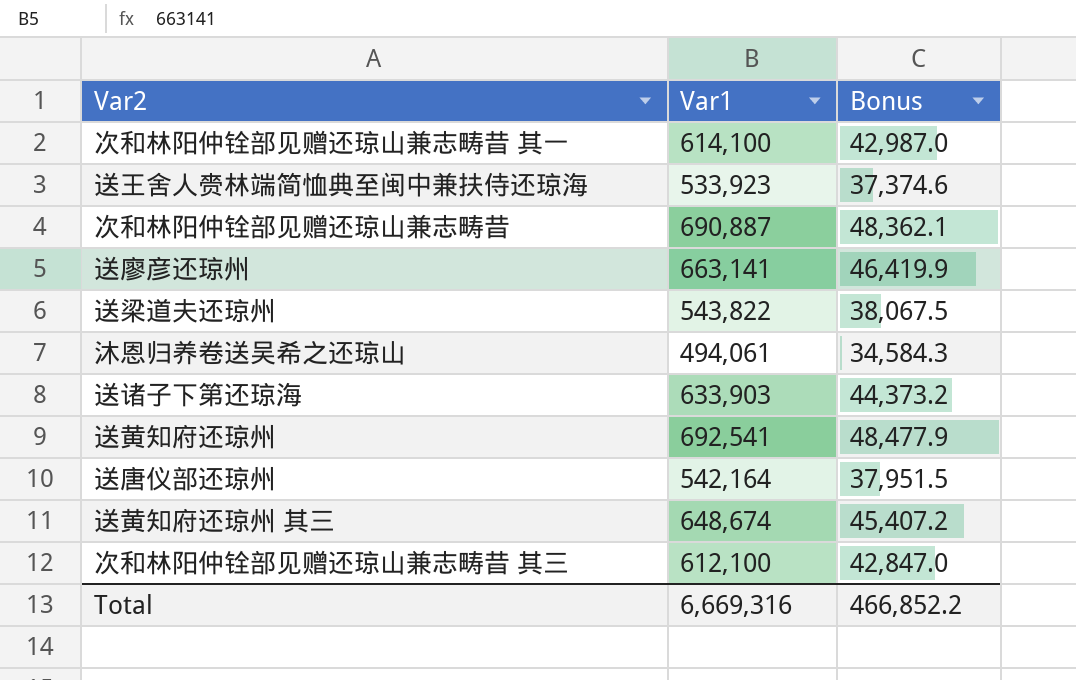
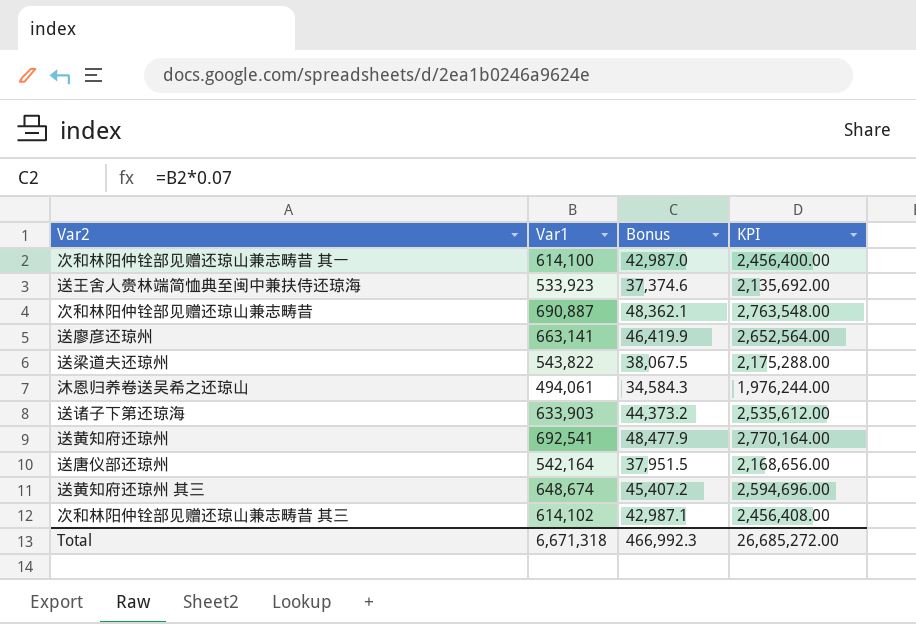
column KPI | formula: none -> [Var1] * 4
次和林阳仲铨部见赠还琼山兼志畴昔 其三 | Var1: 612,100 -> 614,102
次和林阳仲铨部见赠还琼山兼志畴昔 其三 | Bonus: 42,847.0 -> 42,987.1
Total | Var1: 6,669,316 -> 6,671,318
Total | Bonus: 466,852.2 -> 466,992.3

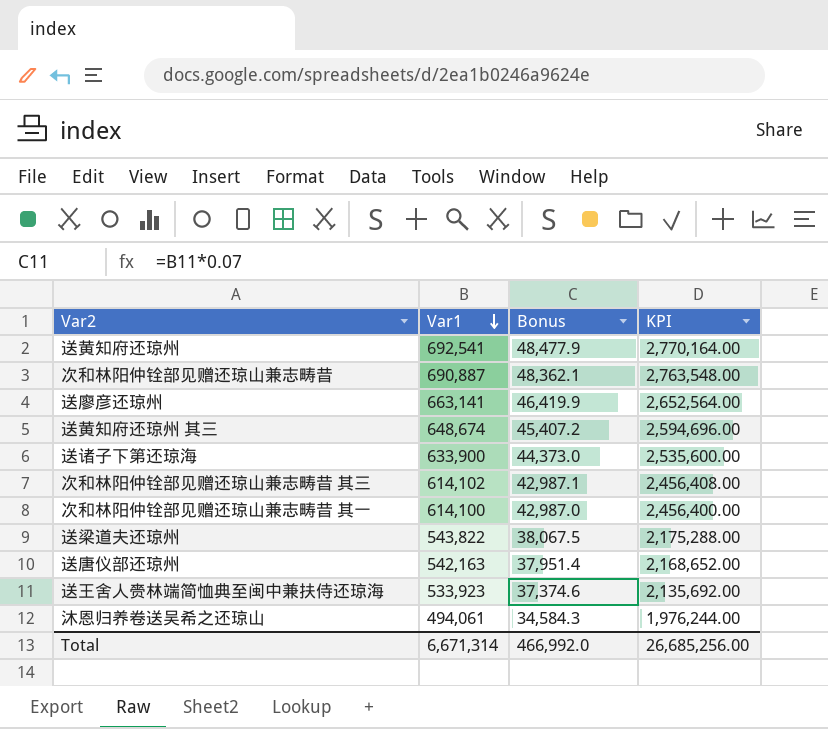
row order: none -> Var1 descending
送诸子下第还琼海 | Var1: 633,903 -> 633,900
送诸子下第还琼海 | Bonus: 44,373.2 -> 44,373.0
送诸子下第还琼海 | KPI: 2,535,612.00 -> 2,535,600.00
送唐仪部还琼州 | Var1: 542,164 -> 542,163
送唐仪部还琼州 | Bonus: 37,951.5 -> 37,951.4
送唐仪部还琼州 | KPI: 2,168,656.00 -> 2,168,652.00
Total | Var1: 6,671,318 -> 6,671,314
Total | Bonus: 466,992.3 -> 466,992.0
Total | KPI: 26,685,272.00 -> 26,685,256.00

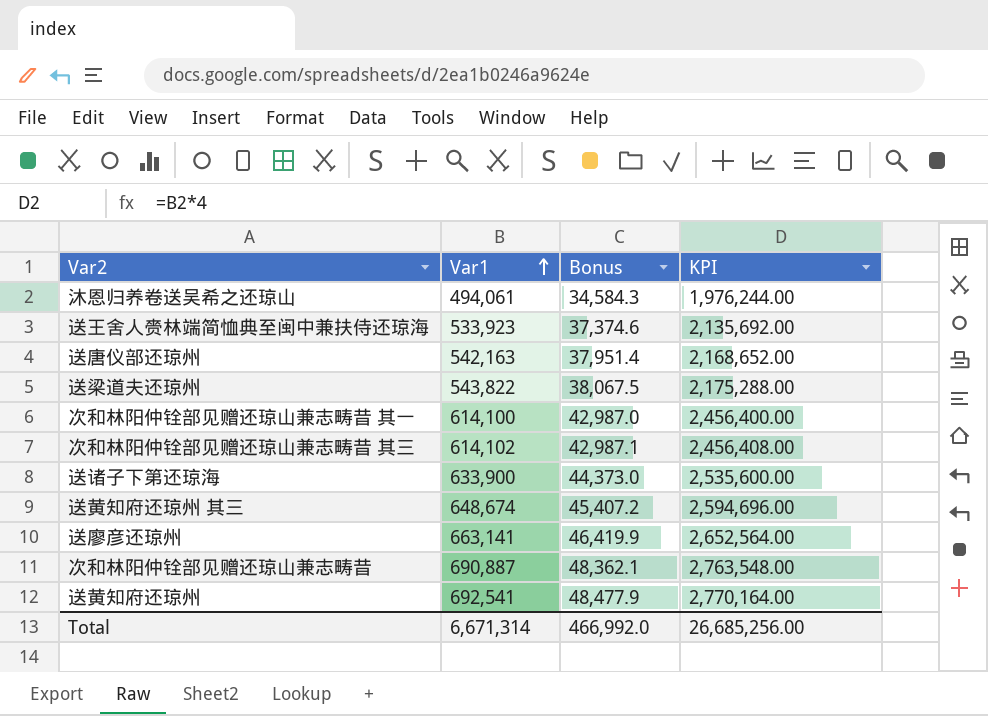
row order: Var1 descending -> Var1 ascending

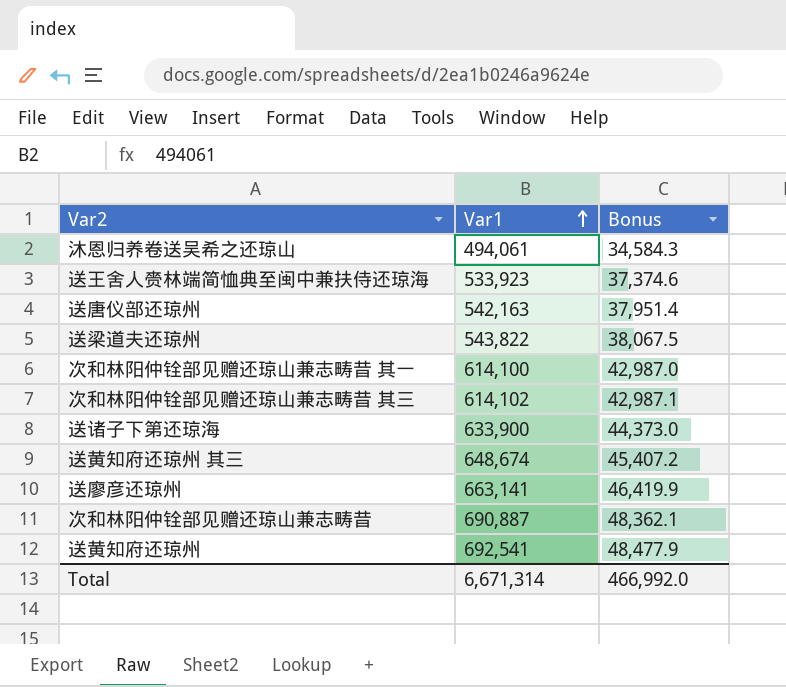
column KPI | formula: [Var1] * 4 -> none

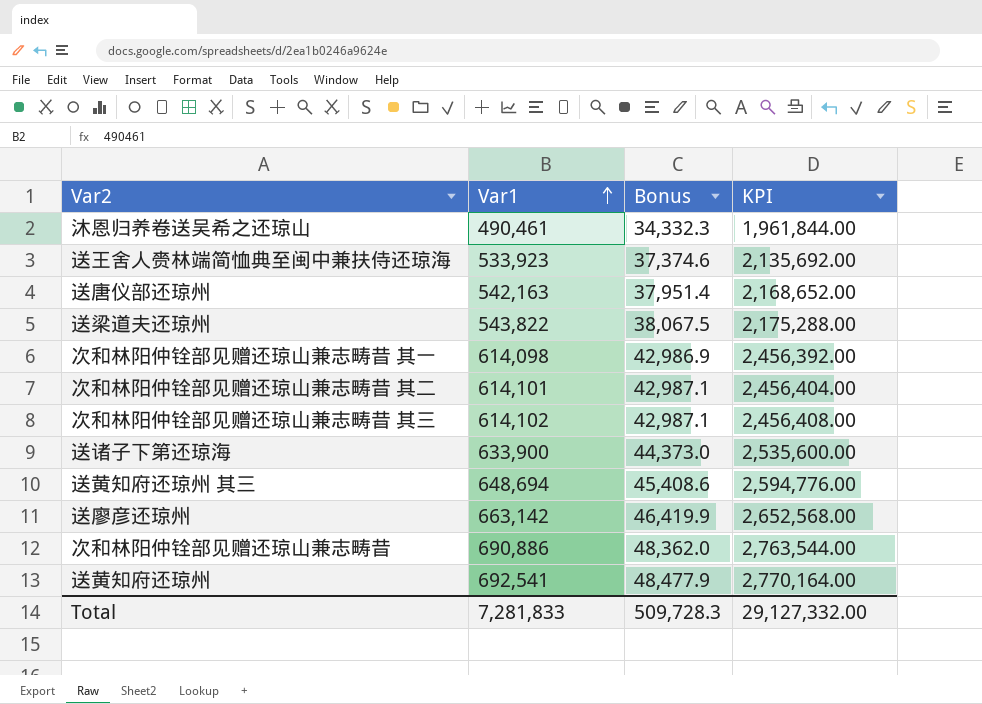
column KPI | formula: none -> [Var1] * 4
沐恩归养卷送吴希之还琼山 | Var1: 494,061 -> 490,461
沐恩归养卷送吴希之还琼山 | Bonus: 34,584.3 -> 34,332.3
次和林阳仲铨部见赠还琼山兼志畴昔 其一 | Var1: 614,100 -> 614,098
次和林阳仲铨部见赠还琼山兼志畴昔 其一 | Bonus: 42,987.0 -> 42,986.9
row 次和林阳仲铨部见赠还琼山兼志畴昔 其二: none -> 614,101 | 42,987.1 | 2,456,404.00
送黄知府还琼州 其三 | Var1: 648,674 -> 648,694
送黄知府还琼州 其三 | Bonus: 45,407.2 -> 45,408.6
送廖彦还琼州 | Var1: 663,141 -> 663,142
次和林阳仲铨部见赠还琼山兼志畴昔 | Var1: 690,887 -> 690,886
次和林阳仲铨部见赠还琼山兼志畴昔 | Bonus: 48,362.1 -> 48,362.0
Total | Var1: 6,671,314 -> 7,281,833
Total | Bonus: 466,992.0 -> 509,728.3

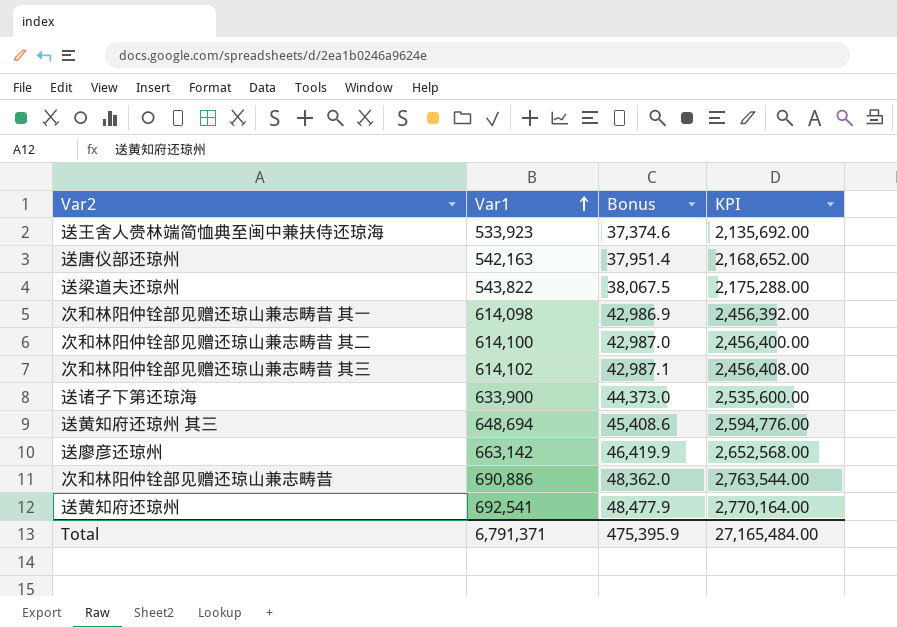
row 沐恩归养卷送吴希之还琼山: 490,461 | 34,332.3 | 1,961,844.00 -> none
次和林阳仲铨部见赠还琼山兼志畴昔 其二 | Var1: 614,101 -> 614,100
次和林阳仲铨部见赠还琼山兼志畴昔 其二 | Bonus: 42,987.1 -> 42,987.0
次和林阳仲铨部见赠还琼山兼志畴昔 其二 | KPI: 2,456,404.00 -> 2,456,400.00
Total | Var1: 7,281,833 -> 6,791,371
Total | Bonus: 509,728.3 -> 475,395.9
Total | KPI: 29,127,332.00 -> 27,165,484.00

